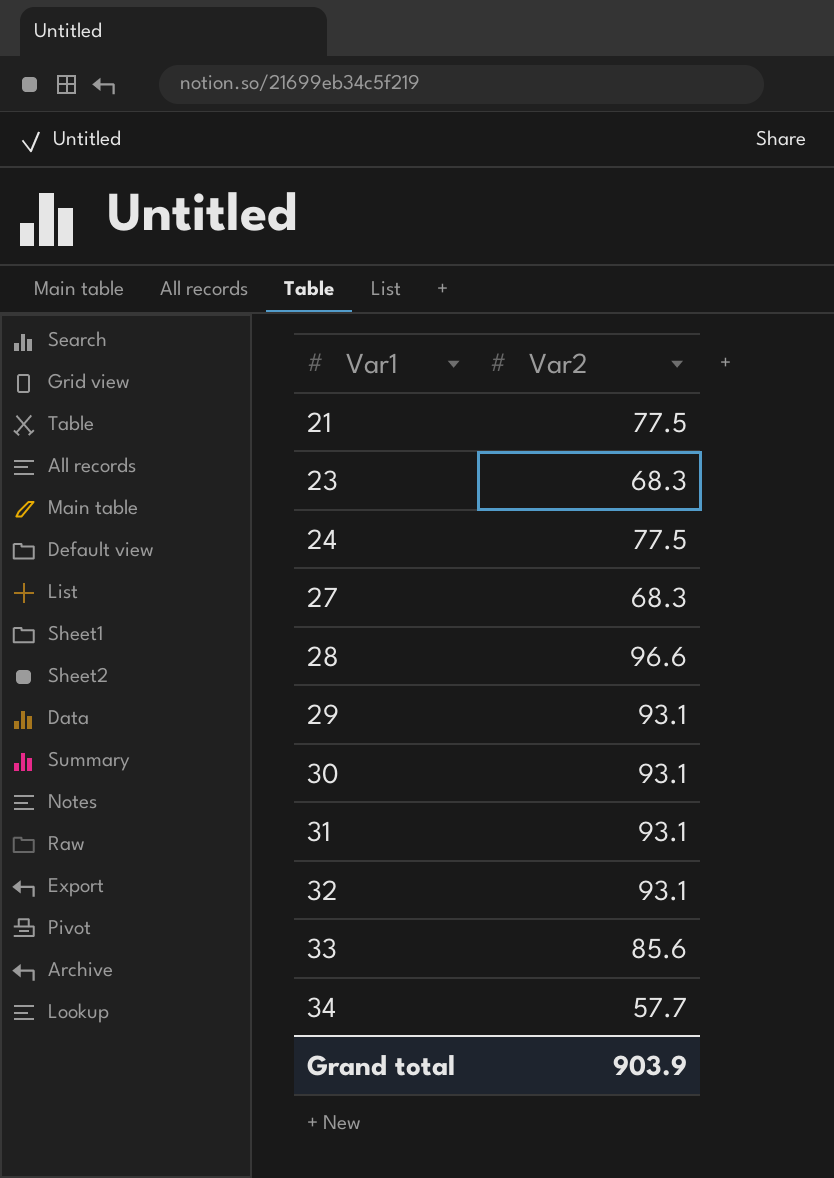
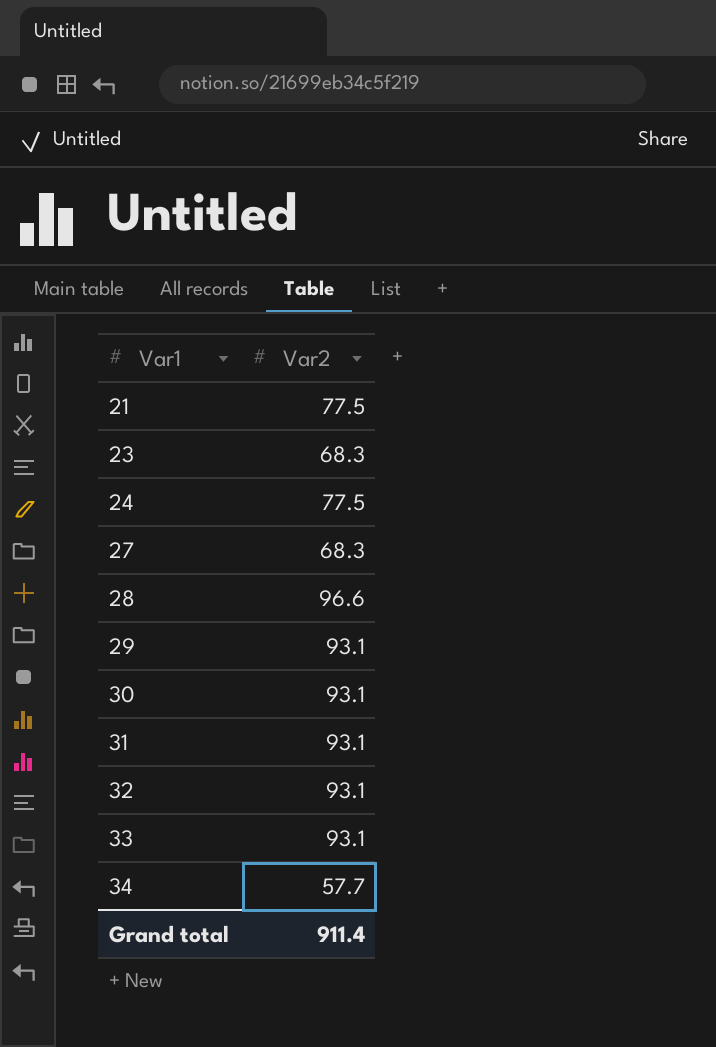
33 | Var2: 85.6 -> 93.1
Grand total | Var2: 903.9 -> 911.4

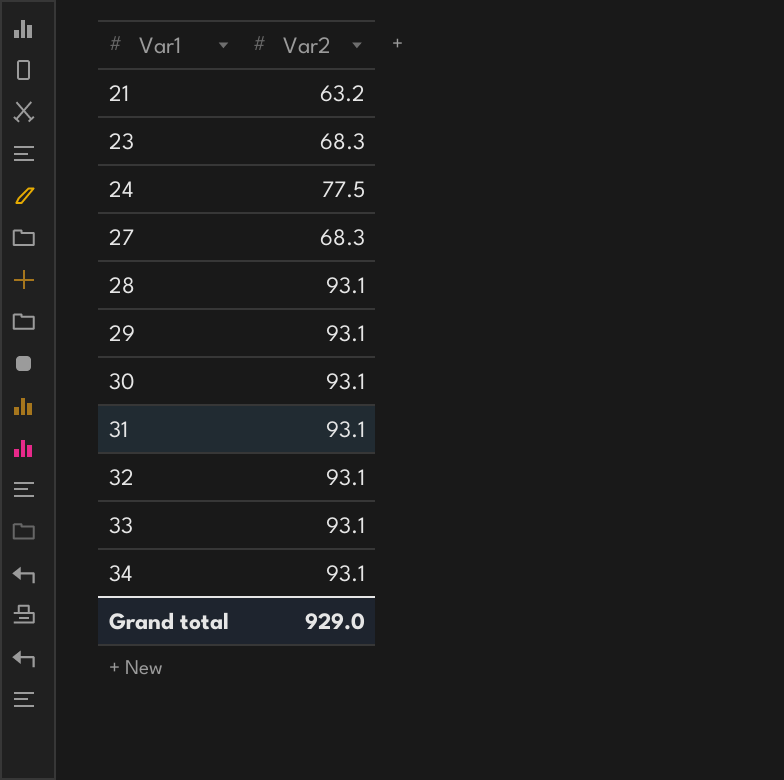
21 | Var2: 77.5 -> 63.2
28 | Var2: 96.6 -> 93.1
34 | Var2: 57.7 -> 93.1
Grand total | Var2: 911.4 -> 929.0

